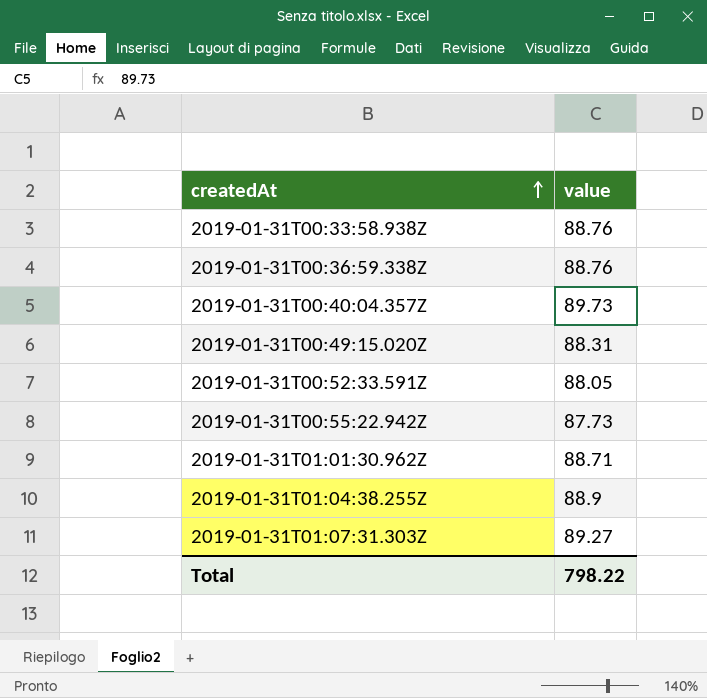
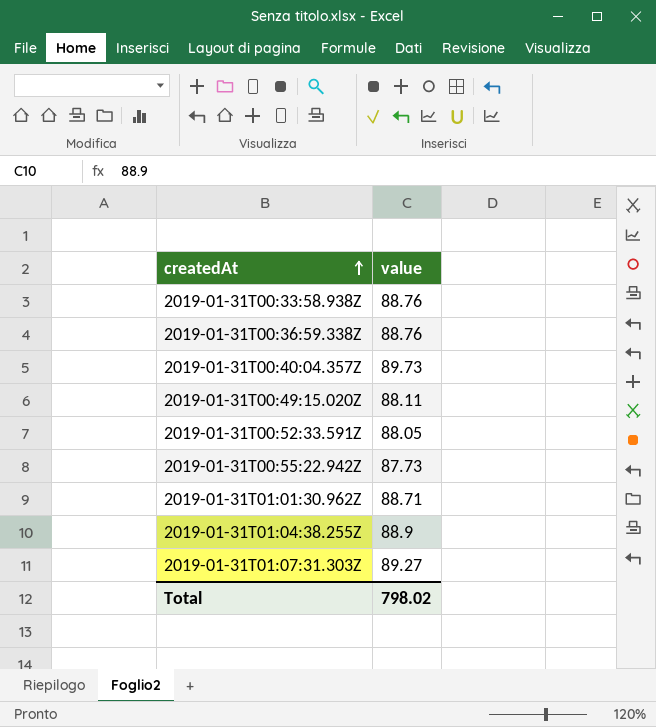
2019-01-31T00:49:15.020Z | value: 88.31 -> 88.11
Total | value: 798.22 -> 798.02

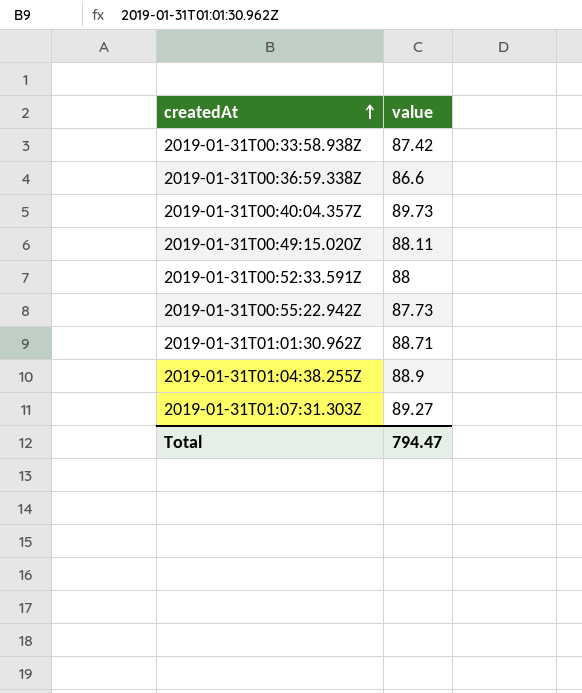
2019-01-31T00:33:58.938Z | value: 88.76 -> 87.42
2019-01-31T00:36:59.338Z | value: 88.76 -> 86.6
2019-01-31T00:52:33.591Z | value: 88.05 -> 88
Total | value: 798.02 -> 794.47

